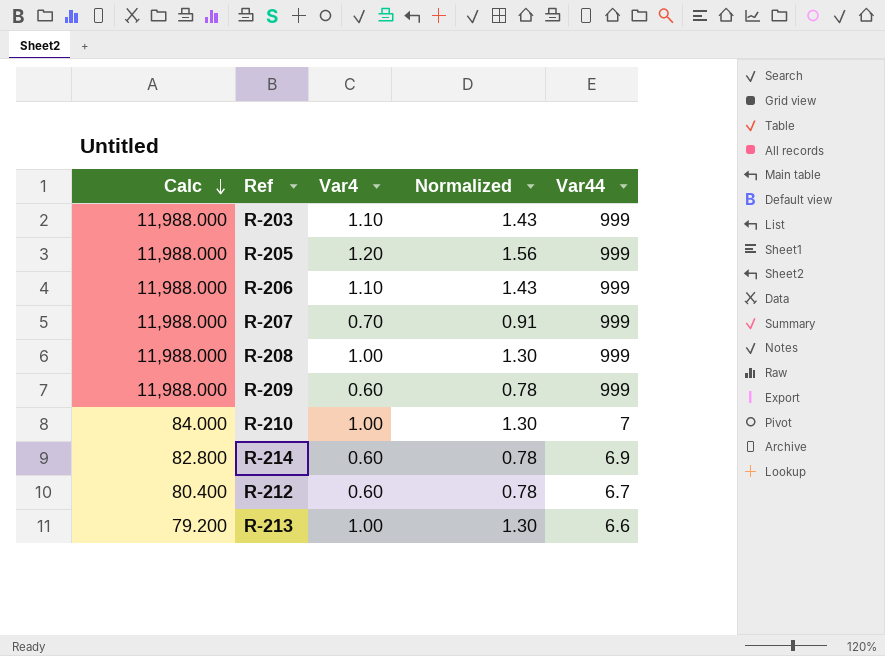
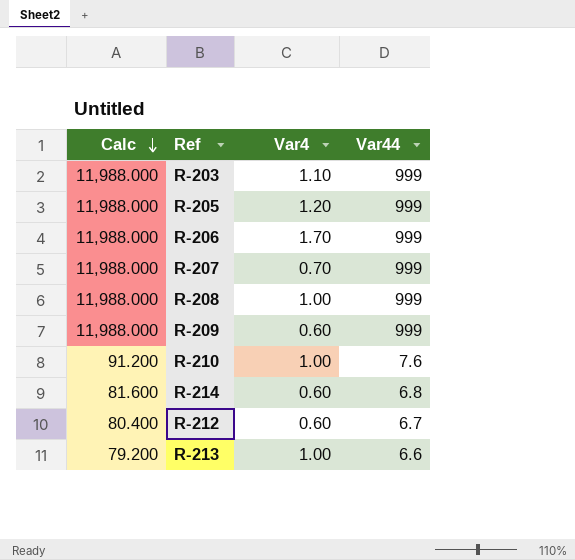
column Normalized | formula: [Var4] * 1.3 -> none
R-206 | Var4: 1.10 -> 1.70
R-210 | Calc: 84.000 -> 91.200
R-210 | Var44: 7 -> 7.6
R-214 | Calc: 82.800 -> 81.600
R-214 | Var44: 6.9 -> 6.8

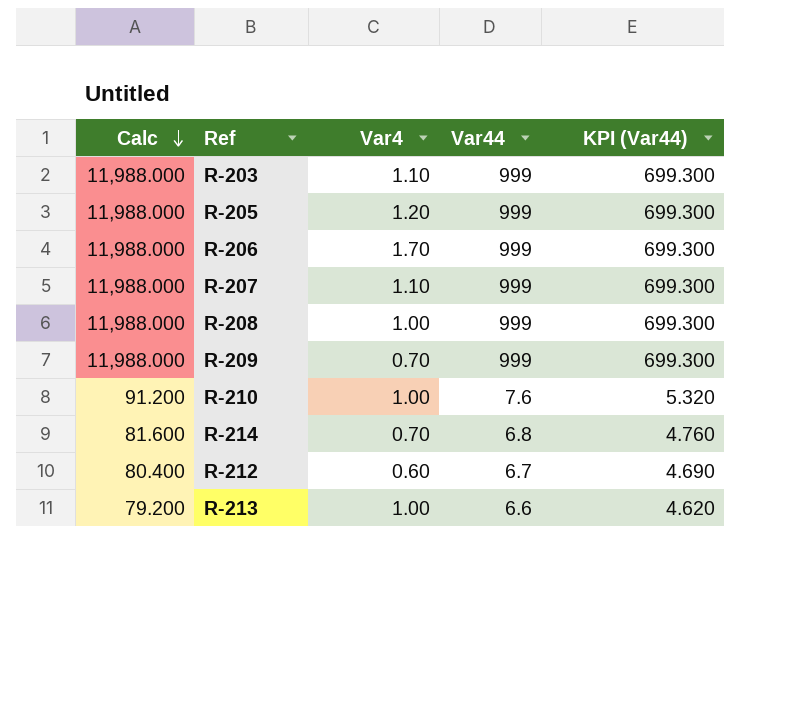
column KPI (Var44) | formula: none -> [Var44] * 0.7
R-207 | Var4: 0.70 -> 1.10
R-209 | Var4: 0.60 -> 0.70
R-214 | Var4: 0.60 -> 0.70

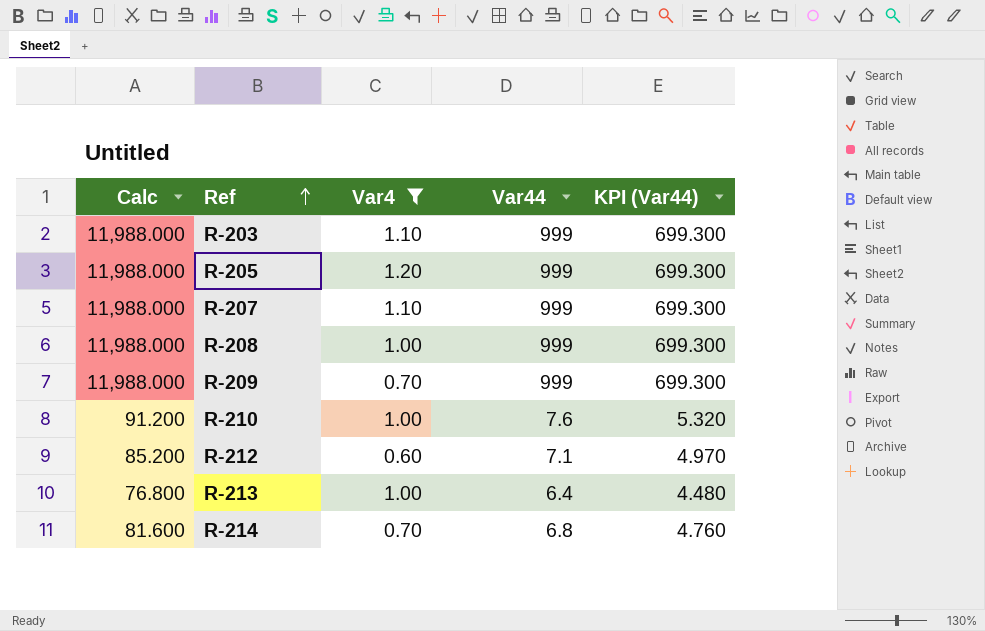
filter: none -> Var4 != 1.70
row order: Calc descending -> Ref ascending
R-212 | Calc: 80.400 -> 85.200
R-212 | Var44: 6.7 -> 7.1
R-212 | KPI (Var44): 4.690 -> 4.970
R-213 | Calc: 79.200 -> 76.800
R-213 | Var44: 6.6 -> 6.4
R-213 | KPI (Var44): 4.620 -> 4.480

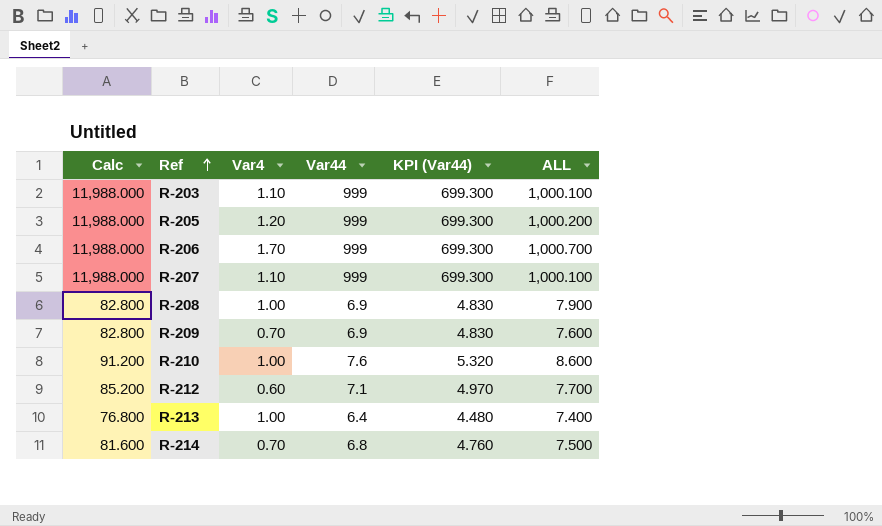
filter: Var4 != 1.70 -> none
column ALL | formula: none -> [Var4] + [Var44]
R-208 | Calc: 11,988.000 -> 82.800
R-208 | Var44: 999 -> 6.9
R-208 | KPI (Var44): 699.300 -> 4.830
R-209 | Calc: 11,988.000 -> 82.800
R-209 | Var44: 999 -> 6.9
R-209 | KPI (Var44): 699.300 -> 4.830

